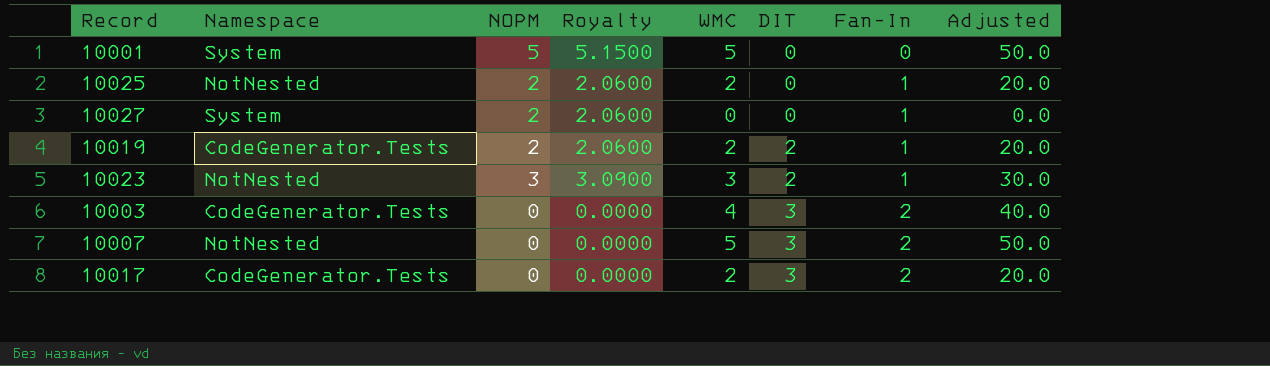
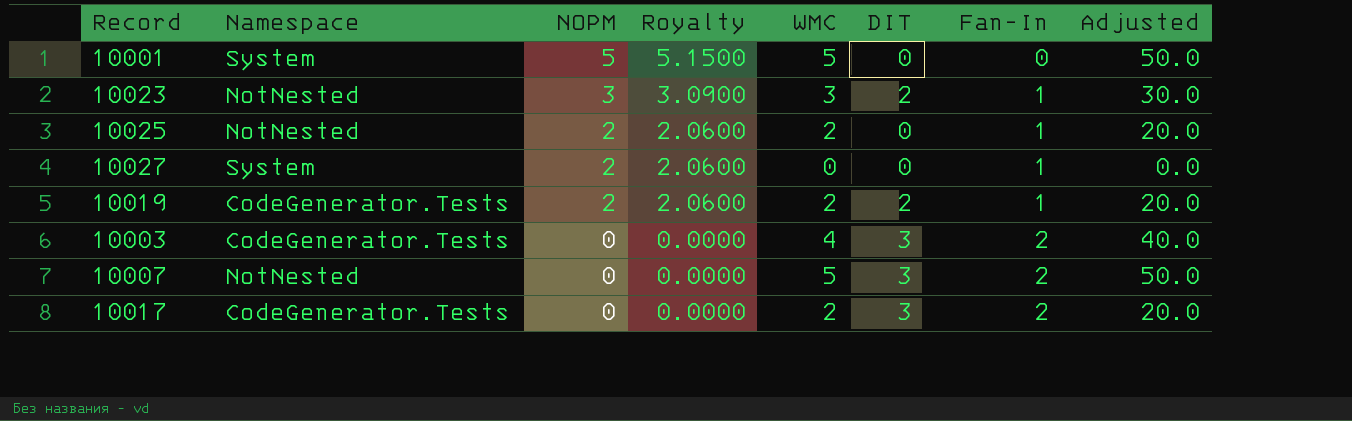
row order: DIT ascending -> NOPM descending

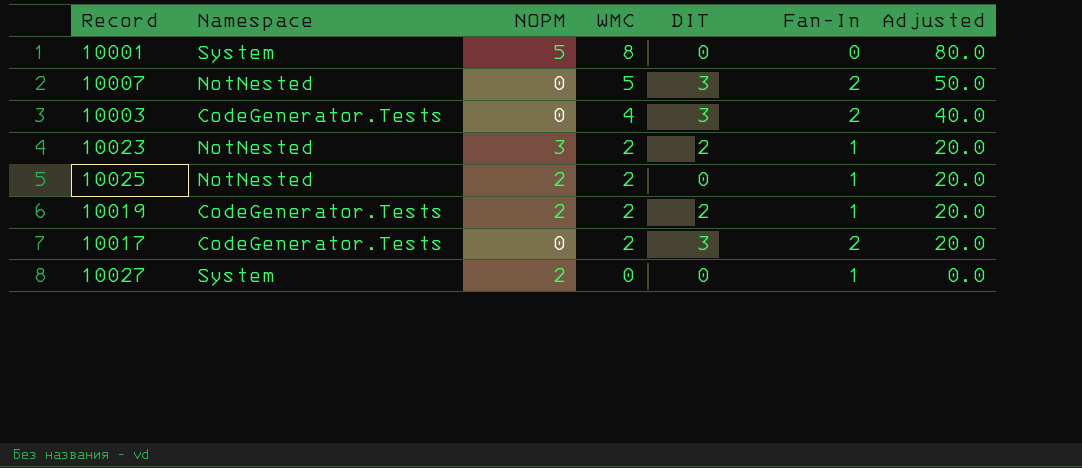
row order: NOPM descending -> WMC descending
column Royalty | formula: [NOPM] * 1.03 -> none
10001 | WMC: 5 -> 8
10001 | Adjusted: 50.0 -> 80.0
10023 | WMC: 3 -> 2
10023 | Adjusted: 30.0 -> 20.0

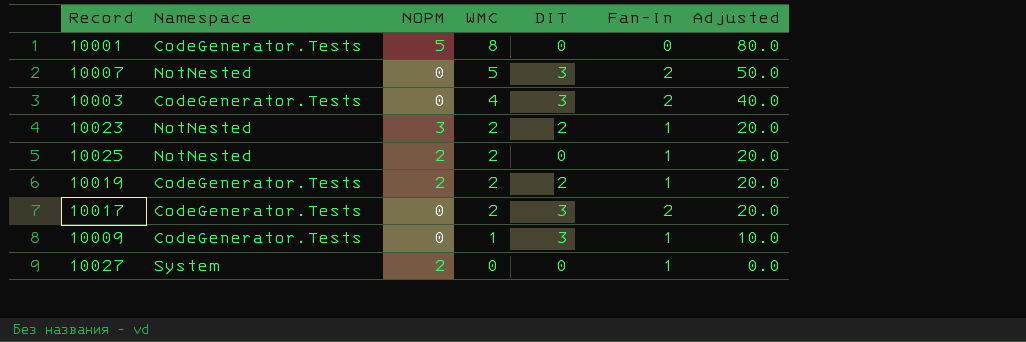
10001 | Namespace: System -> CodeGenerator.Tests
row 10009: none -> CodeGenerator.Tests | 0 | 1 | 3 | 1 | 10.0

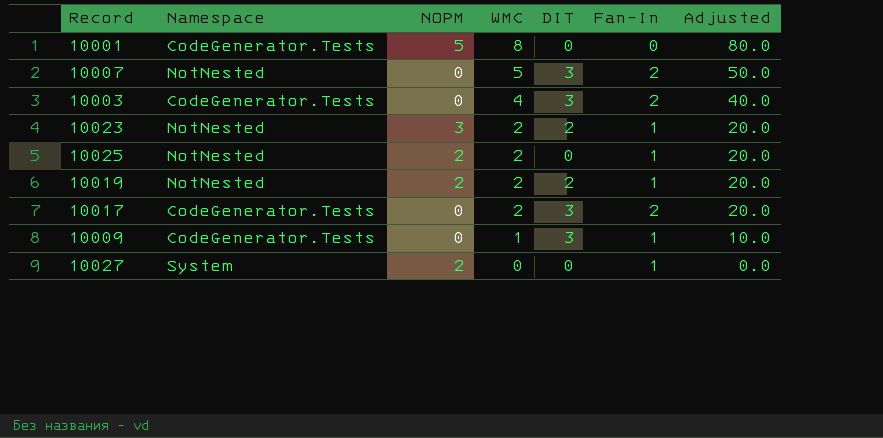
10019 | Namespace: CodeGenerator.Tests -> NotNested

